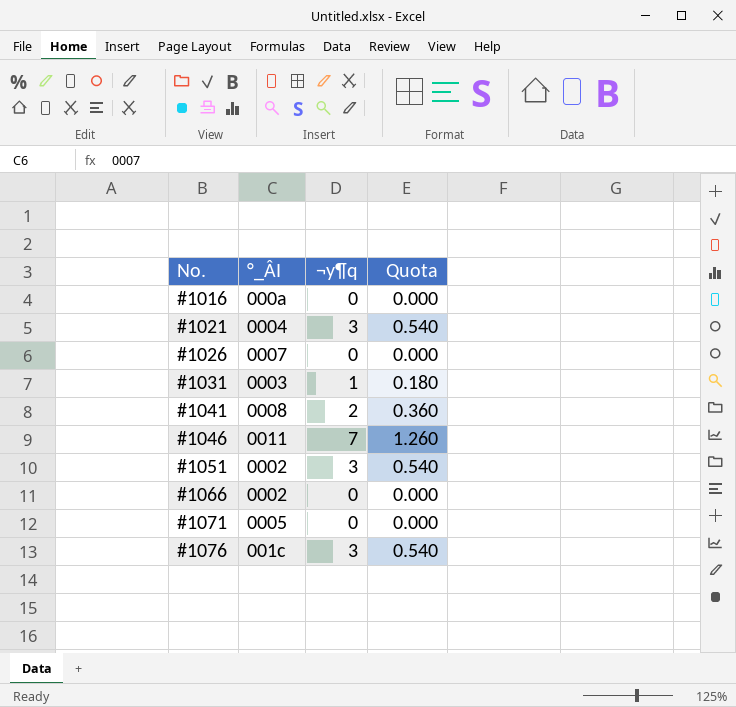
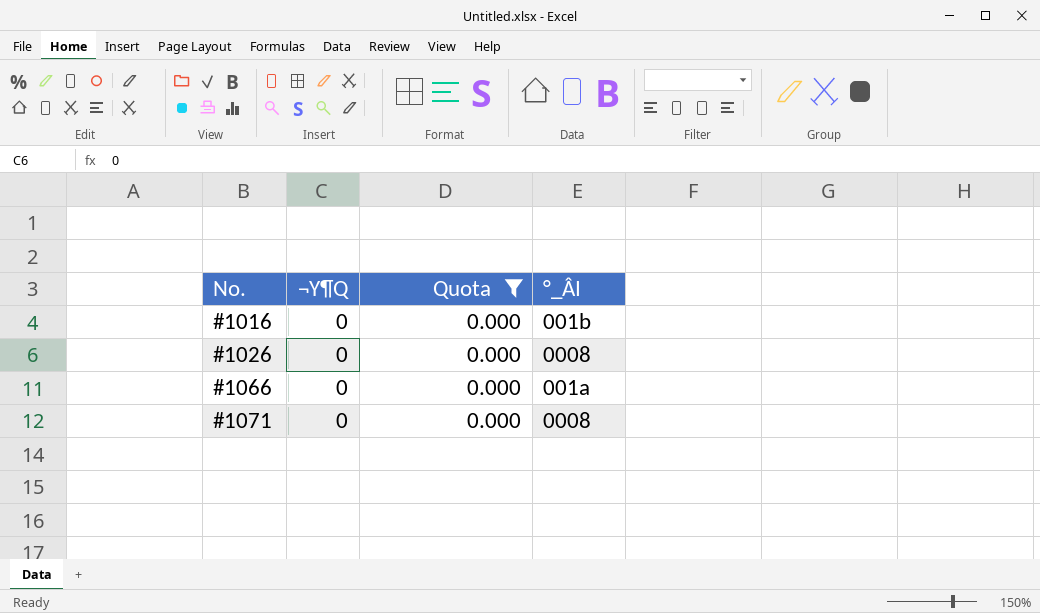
filter: none -> Quota = 0.000
column name: ¬y¶q -> ¬Y¶Q
column °_ÂI | position: 2 -> 4
#1016 | °_ÂI: 000a -> 001b
#1026 | °_ÂI: 0007 -> 0008
#1066 | °_ÂI: 0002 -> 001a
#1071 | °_ÂI: 0005 -> 0008

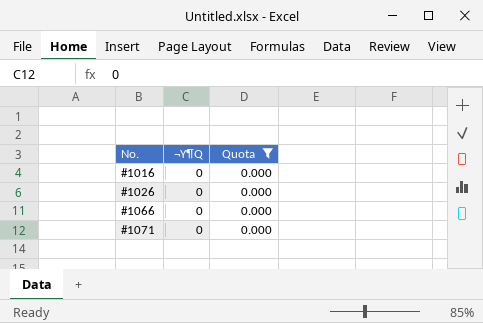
column °_ÂI | position: 4 -> none

